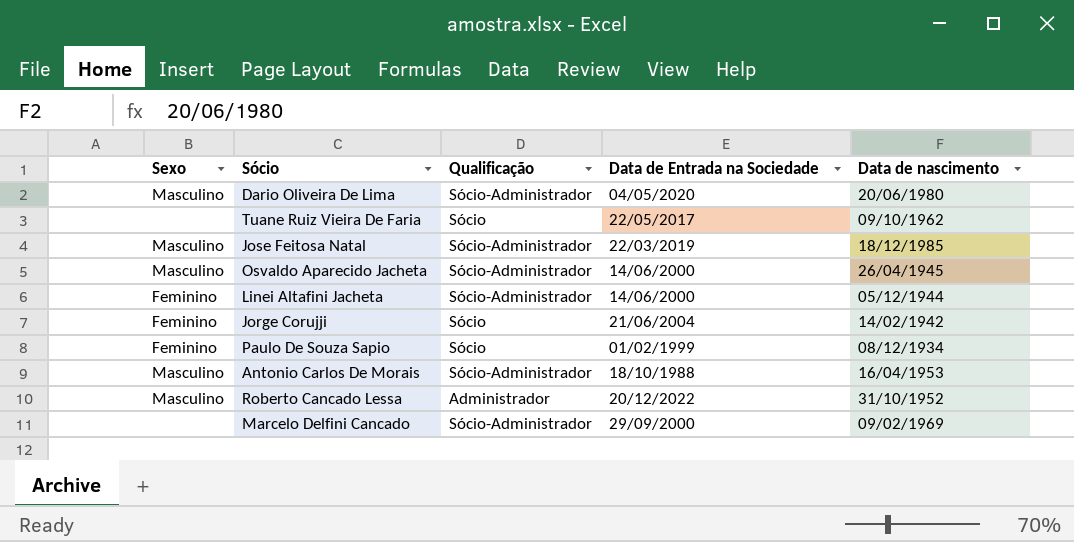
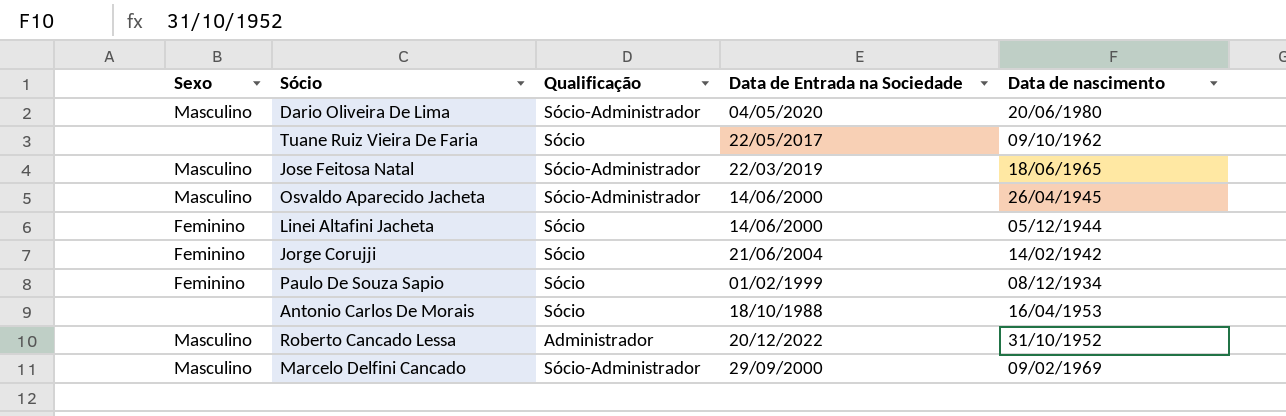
Jose Feitosa Natal | Data de nascimento: 18/12/1985 -> 18/06/1965
Linei Altafini Jacheta | Qualificação: Sócio-Administrador -> Sócio
Antonio Carlos De Morais | Sexo: Masculino -> none
Antonio Carlos De Morais | Qualificação: Sócio-Administrador -> Sócio
Marcelo Delfini Cancado | Sexo: none -> Masculino

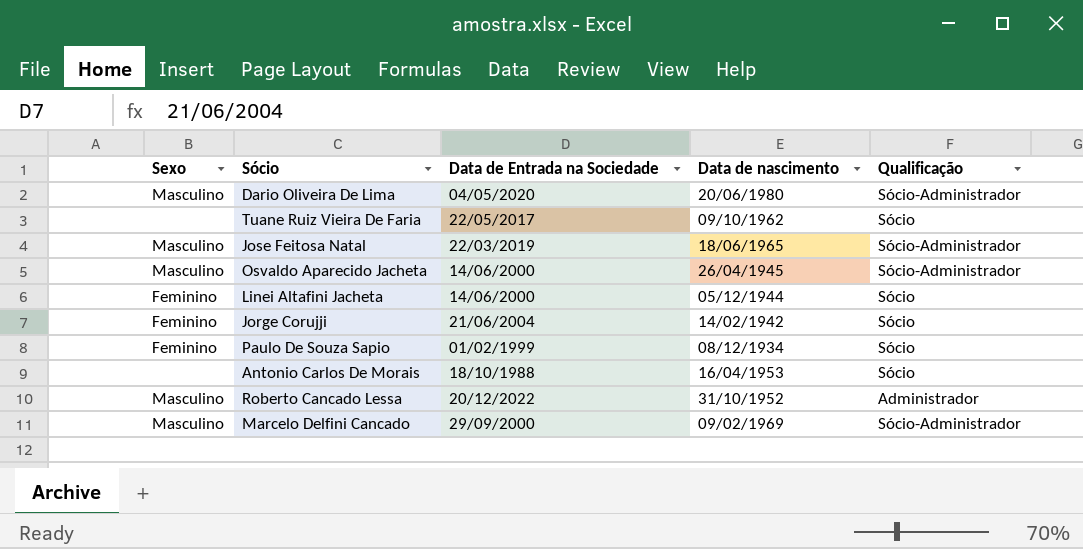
column Qualificação | position: 3 -> 5

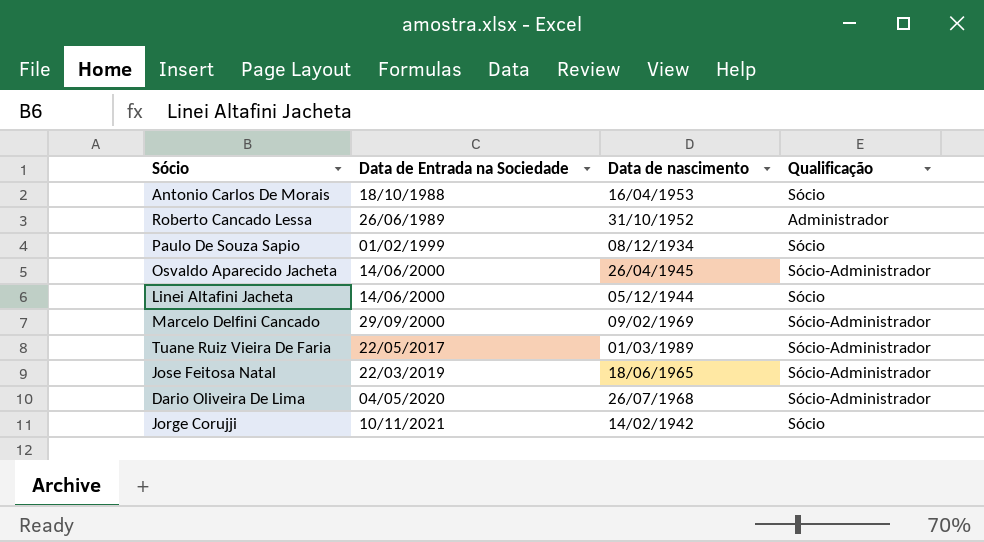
row order: none -> Data de Entrada na Sociedade ascending
column Sexo | position: 1 -> none
Roberto Cancado Lessa | Data de Entrada na Sociedade: 20/12/2022 -> 26/06/1989
Tuane Ruiz Vieira De Faria | Data de nascimento: 09/10/1962 -> 01/03/1989
Tuane Ruiz Vieira De Faria | Qualificação: Sócio -> Sócio-Administrador
Dario Oliveira De Lima | Data de nascimento: 20/06/1980 -> 26/07/1968
Jorge Corujji | Data de Entrada na Sociedade: 21/06/2004 -> 10/11/2021

